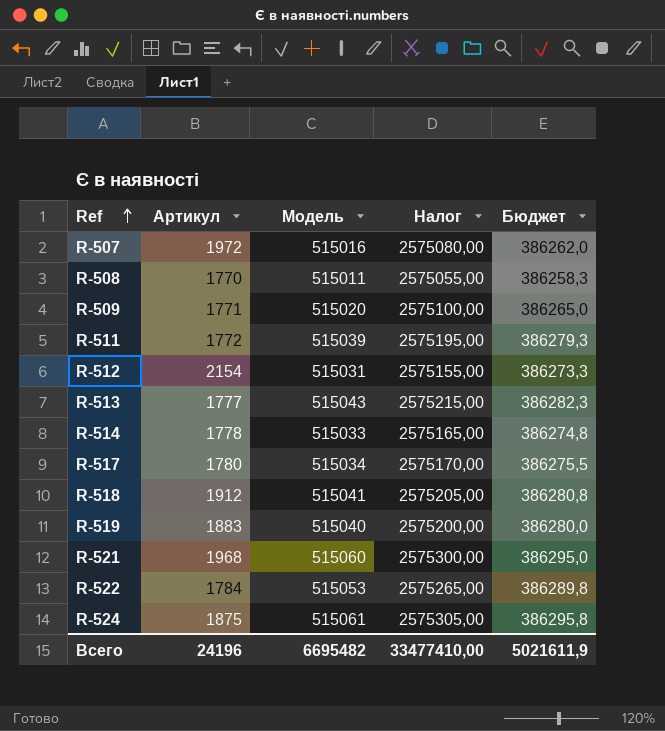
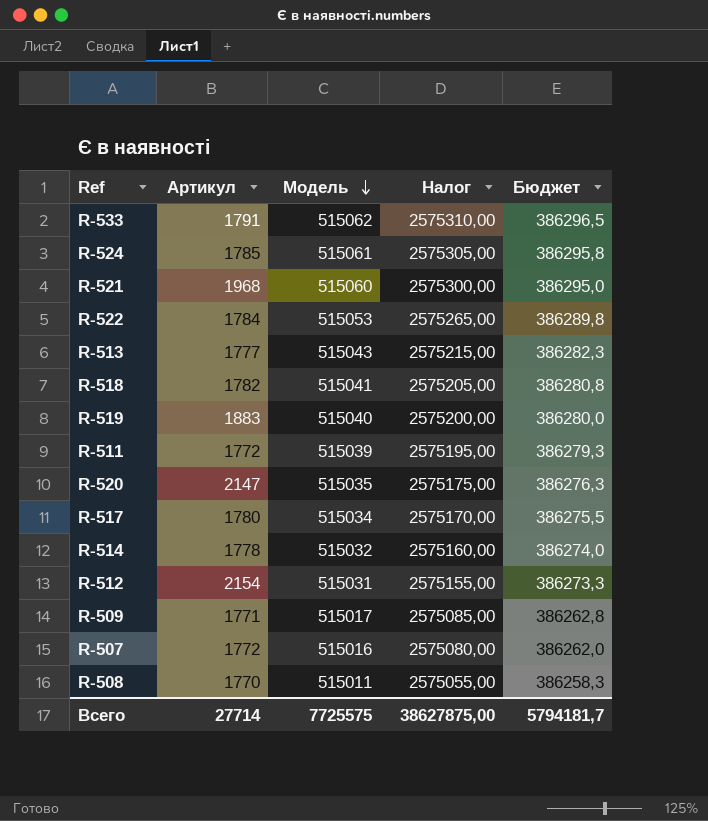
row order: Ref ascending -> Модель descending
row R-533: none -> 1791 | 515062 | 2575310,00 | 386296,5
R-524 | Артикул: 1875 -> 1785
R-518 | Артикул: 1912 -> 1782
row R-520: none -> 2147 | 515035 | 2575175,00 | 386276,3
R-514 | Модель: 515033 -> 515032
R-514 | Налог: 2575165,00 -> 2575160,00
R-514 | Бюджет: 386274,8 -> 386274,0
R-509 | Модель: 515020 -> 515017
R-509 | Налог: 2575100,00 -> 2575085,00
R-509 | Бюджет: 386265,0 -> 386262,8
R-507 | Артикул: 1972 -> 1772
Всего | Артикул: 24196 -> 27714
Всего | Модель: 6695482 -> 7725575
Всего | Налог: 33477410,00 -> 38627875,00
Всего | Бюджет: 5021611,9 -> 5794181,7

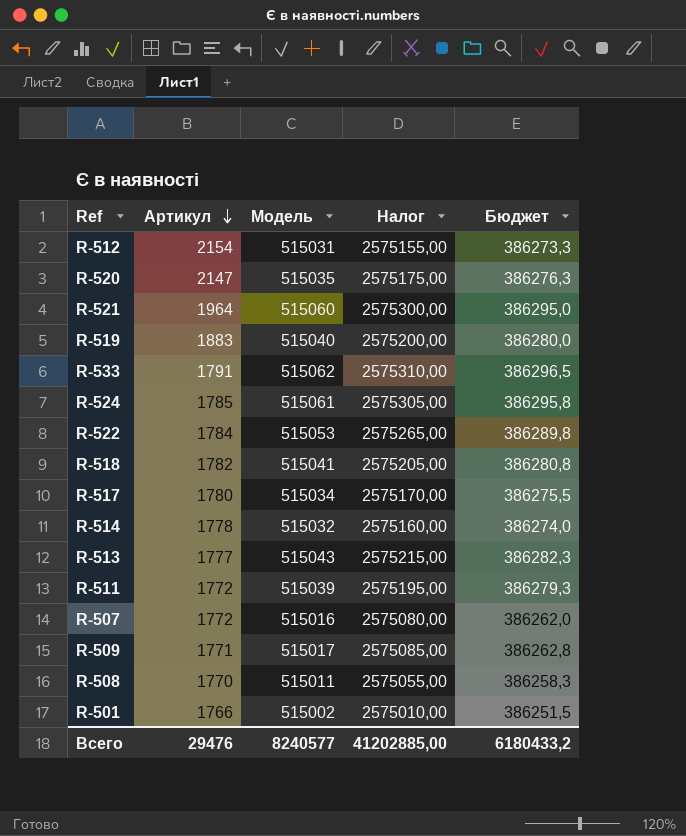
row order: Модель descending -> Артикул descending
R-521 | Артикул: 1968 -> 1964
row R-501: none -> 1766 | 515002 | 2575010,00 | 386251,5
Всего | Артикул: 27714 -> 29476
Всего | Модель: 7725575 -> 8240577
Всего | Налог: 38627875,00 -> 41202885,00
Всего | Бюджет: 5794181,7 -> 6180433,2

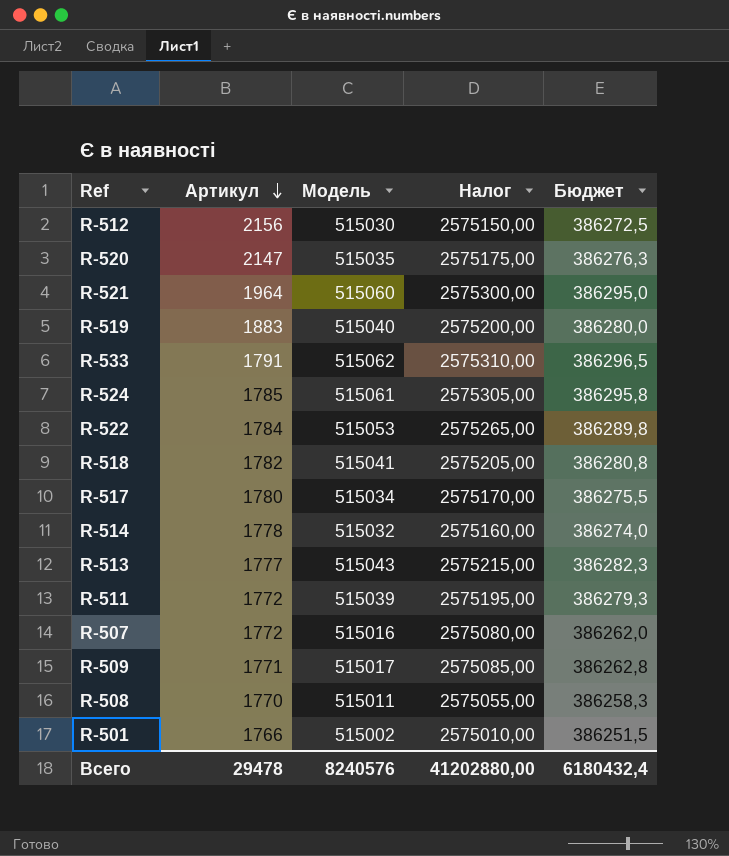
R-512 | Артикул: 2154 -> 2156
R-512 | Модель: 515031 -> 515030
R-512 | Налог: 2575155,00 -> 2575150,00
R-512 | Бюджет: 386273,3 -> 386272,5
Всего | Артикул: 29476 -> 29478
Всего | Модель: 8240577 -> 8240576
Всего | Налог: 41202885,00 -> 41202880,00
Всего | Бюджет: 6180433,2 -> 6180432,4

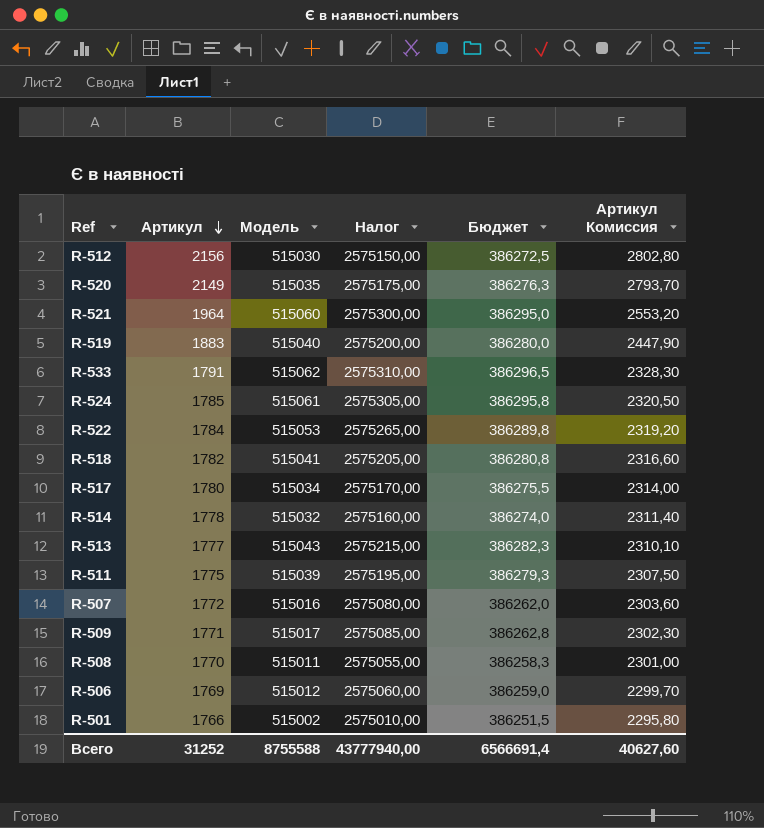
column Артикул Комиссия | formula: none -> [Артикул] * 1,3
R-520 | Артикул: 2147 -> 2149
R-511 | Артикул: 1772 -> 1775
row R-506: none -> 1769 | 515012 | 2575060,00 | 386259,0 | 2299,70
Всего | Артикул: 29478 -> 31252
Всего | Модель: 8240576 -> 8755588
Всего | Налог: 41202880,00 -> 43777940,00
Всего | Бюджет: 6180432,4 -> 6566691,4

